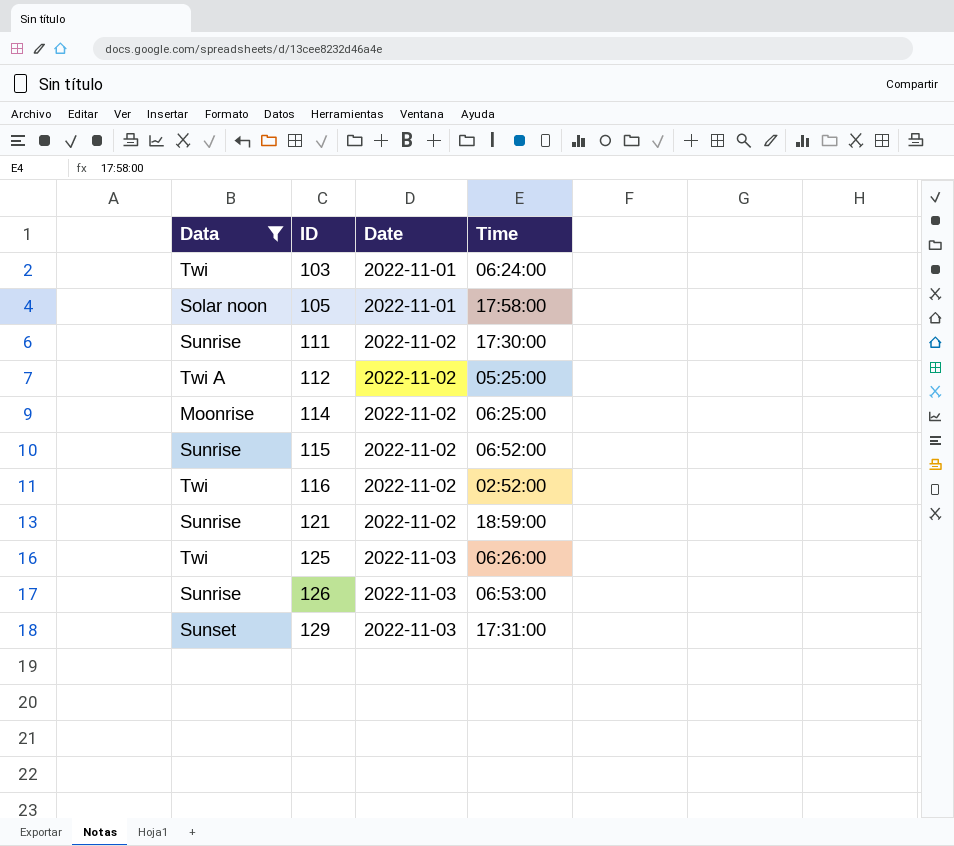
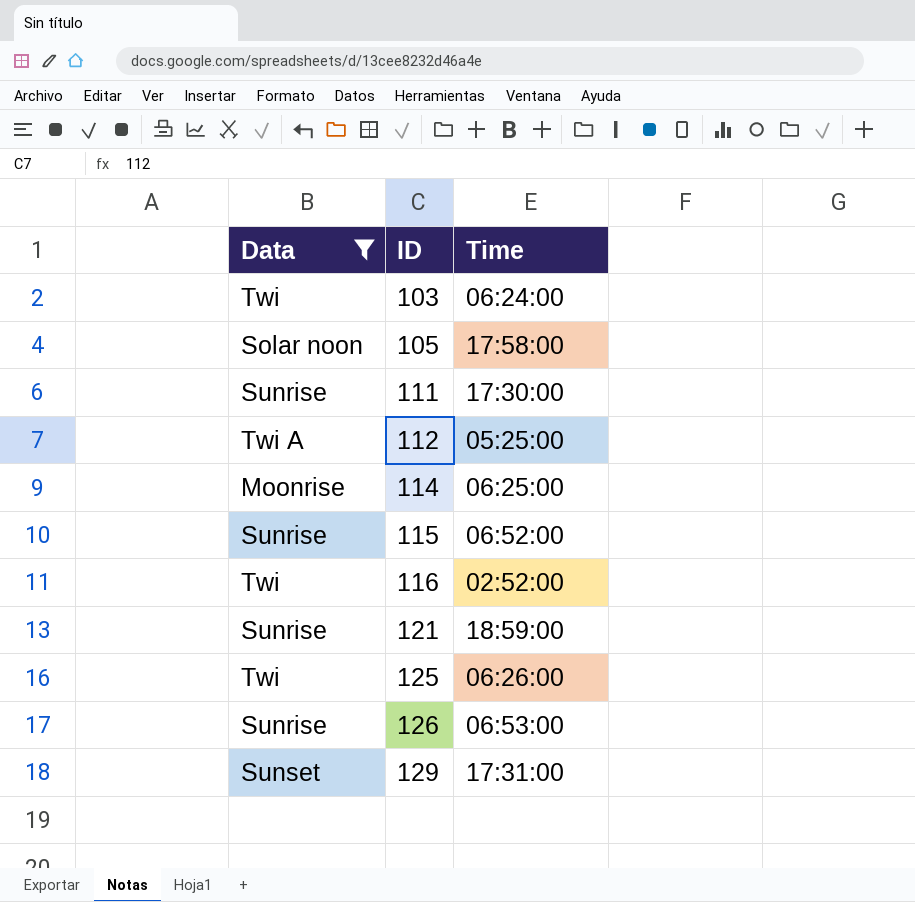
column Date | position: 3 -> none

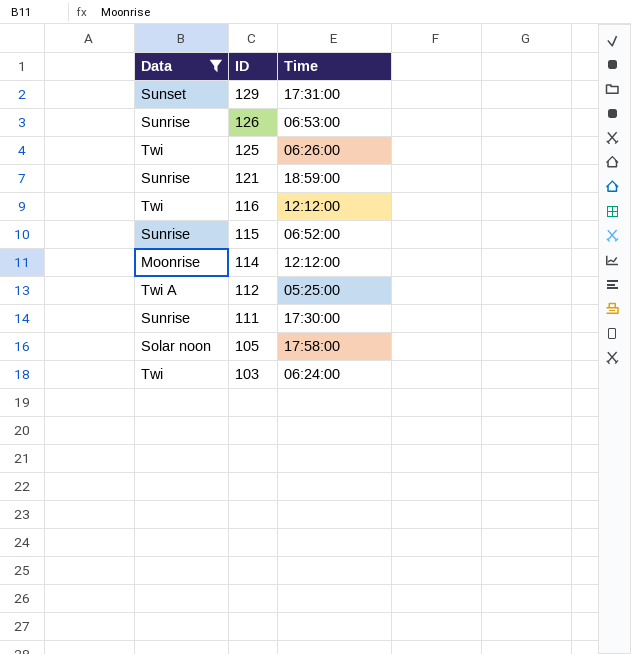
row order: ID ascending -> ID descending
116 | Time: 02:52:00 -> 12:12:00
114 | Time: 06:25:00 -> 12:12:00

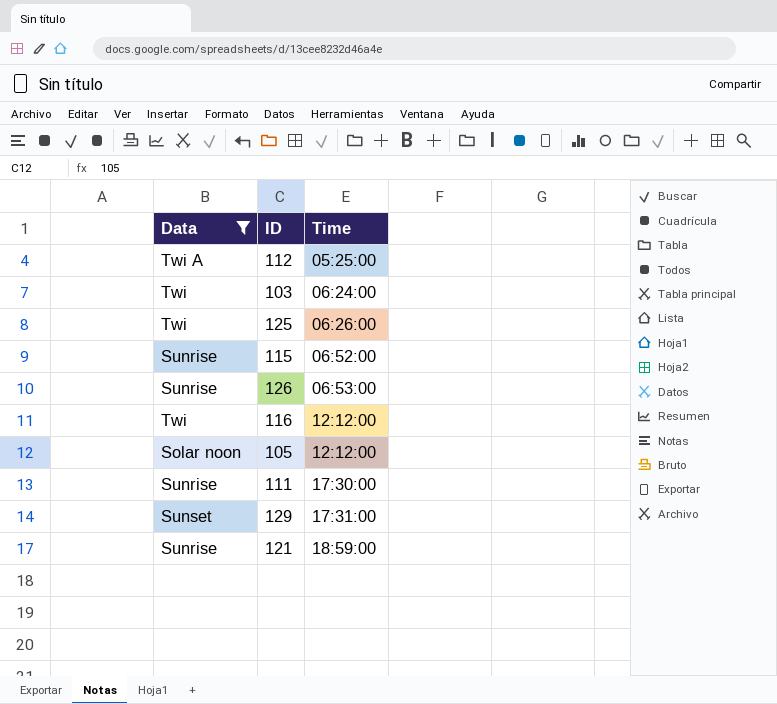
row order: ID descending -> Time ascending
row 114: Moonrise | 12:12:00 -> none
105 | Time: 17:58:00 -> 12:12:00

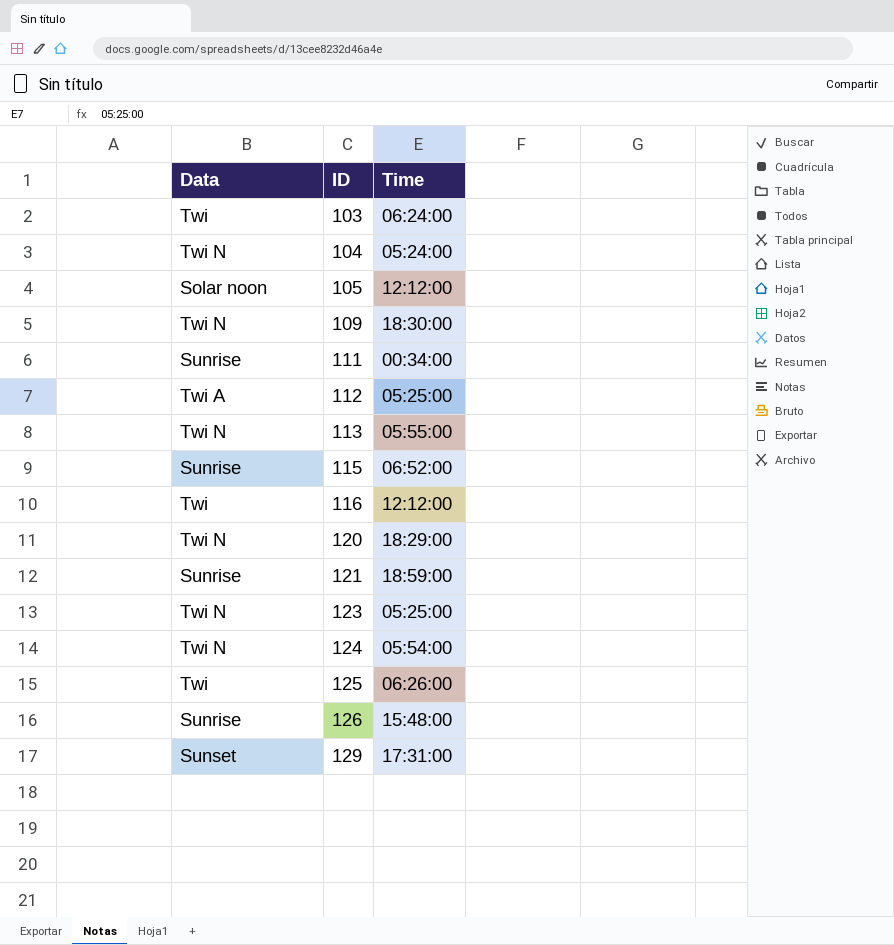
filter: Data != Twi N -> none
row order: Time ascending -> ID ascending
111 | Time: 17:30:00 -> 00:34:00
126 | Time: 06:53:00 -> 15:48:00

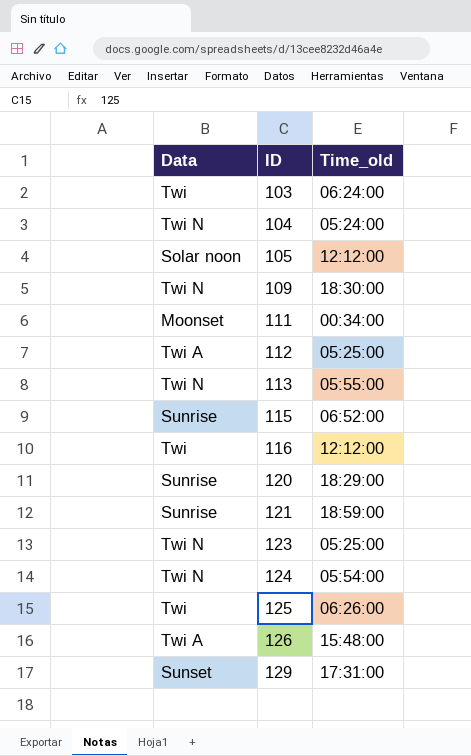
column name: Time -> Time_old
111 | Data: Sunrise -> Moonset
120 | Data: Twi N -> Sunrise
126 | Data: Sunrise -> Twi A

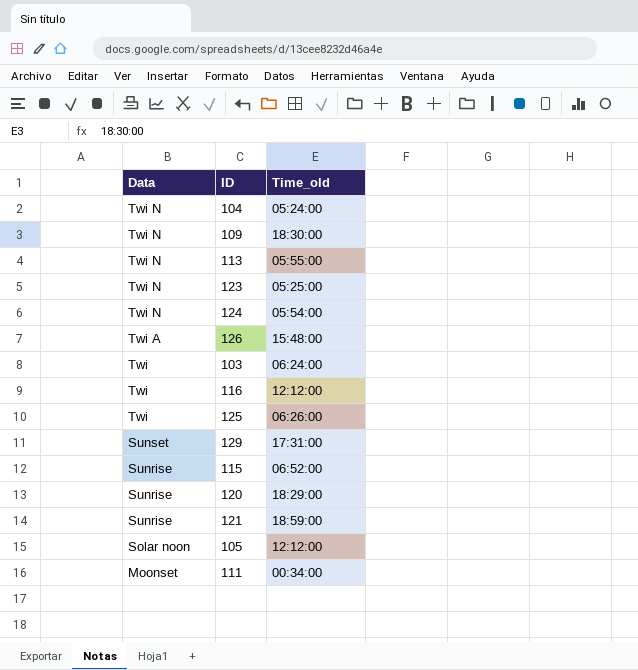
row order: ID ascending -> Data descending
row 112: Twi A | 05:25:00 -> none

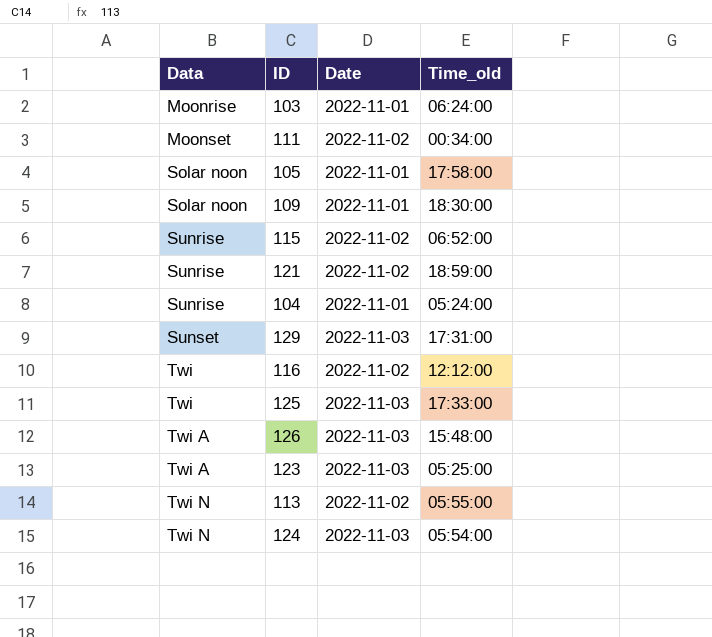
row order: Data descending -> Data ascending
column Date | position: none -> 3
row 120: Sunrise | 18:29:00 -> none
103 | Data: Twi -> Moonrise
105 | Time_old: 12:12:00 -> 17:58:00
109 | Data: Twi N -> Solar noon
104 | Data: Twi N -> Sunrise
125 | Time_old: 06:26:00 -> 17:33:00
123 | Data: Twi N -> Twi A

